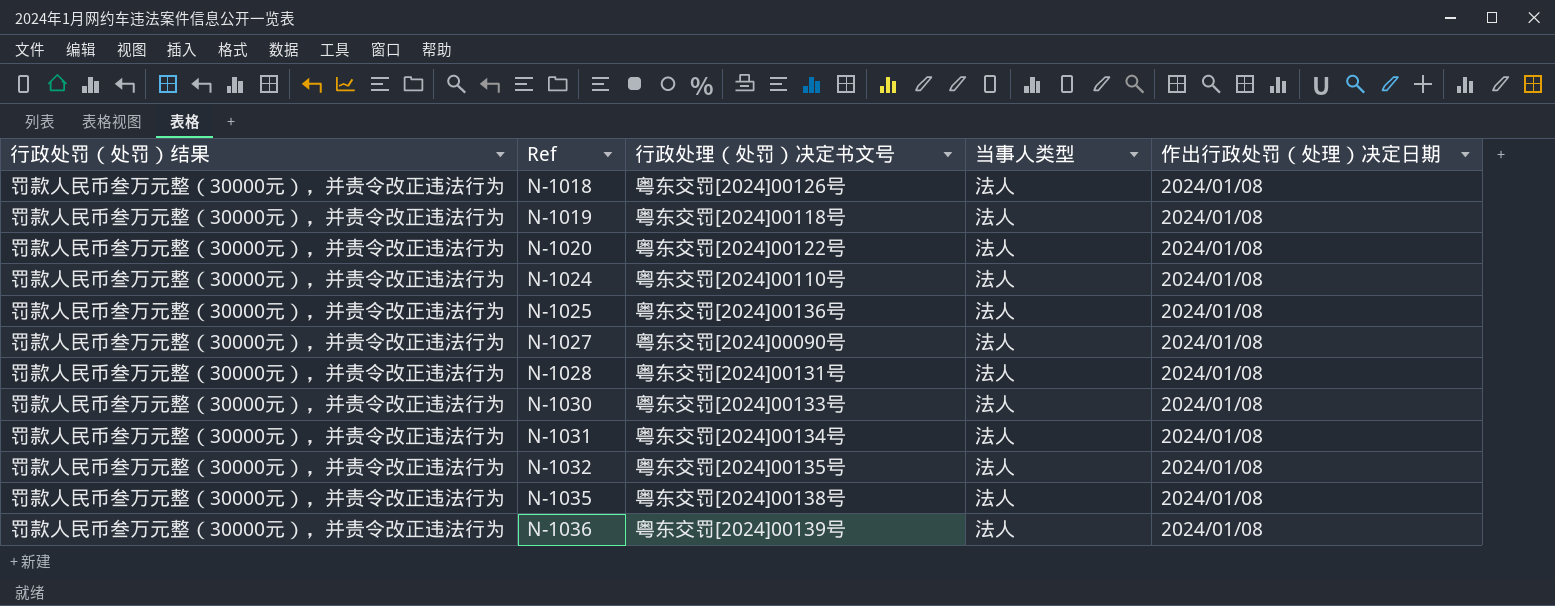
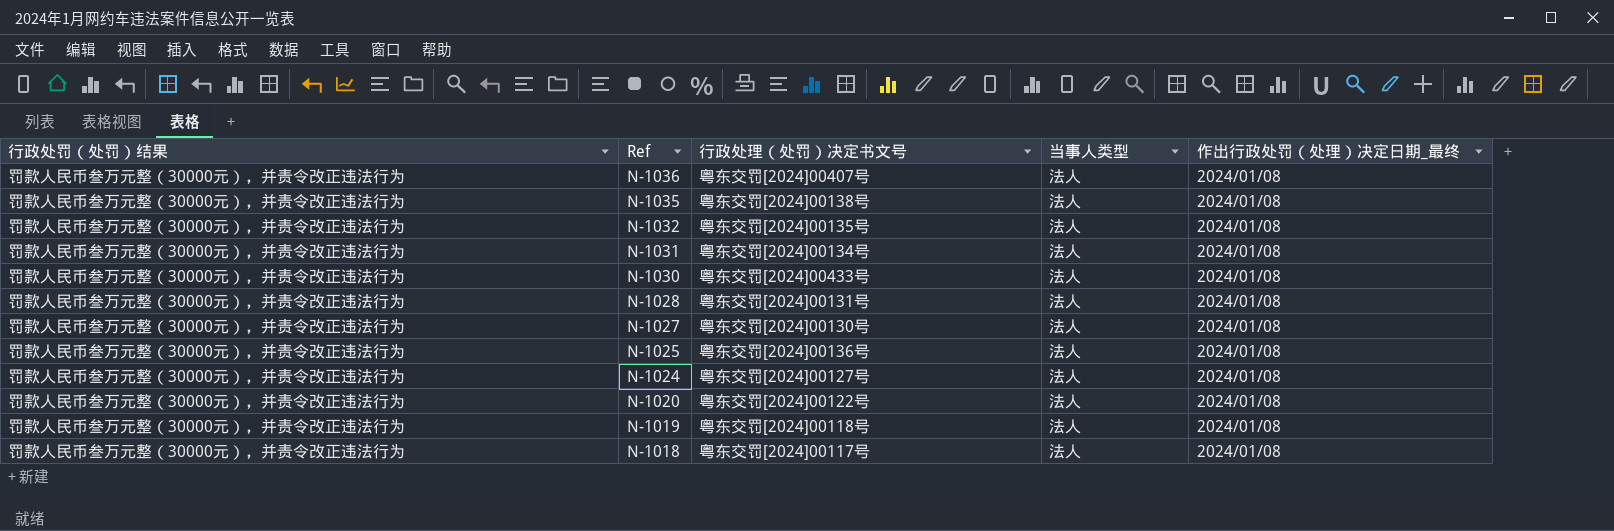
row order: Ref ascending -> Ref descending
column name: 作出行政处罚（处理）决定日期 -> 作出行政处罚（处理）决定日期_最终
N-1036 | 行政处理（处罚）决定书文号: 粤东交罚[2024]00139号 -> 粤东交罚[2024]00407号
N-1030 | 行政处理（处罚）决定书文号: 粤东交罚[2024]00133号 -> 粤东交罚[2024]00433号
N-1027 | 行政处理（处罚）决定书文号: 粤东交罚[2024]00090号 -> 粤东交罚[2024]00130号
N-1024 | 行政处理（处罚）决定书文号: 粤东交罚[2024]00110号 -> 粤东交罚[2024]00127号
N-1018 | 行政处理（处罚）决定书文号: 粤东交罚[2024]00126号 -> 粤东交罚[2024]00117号

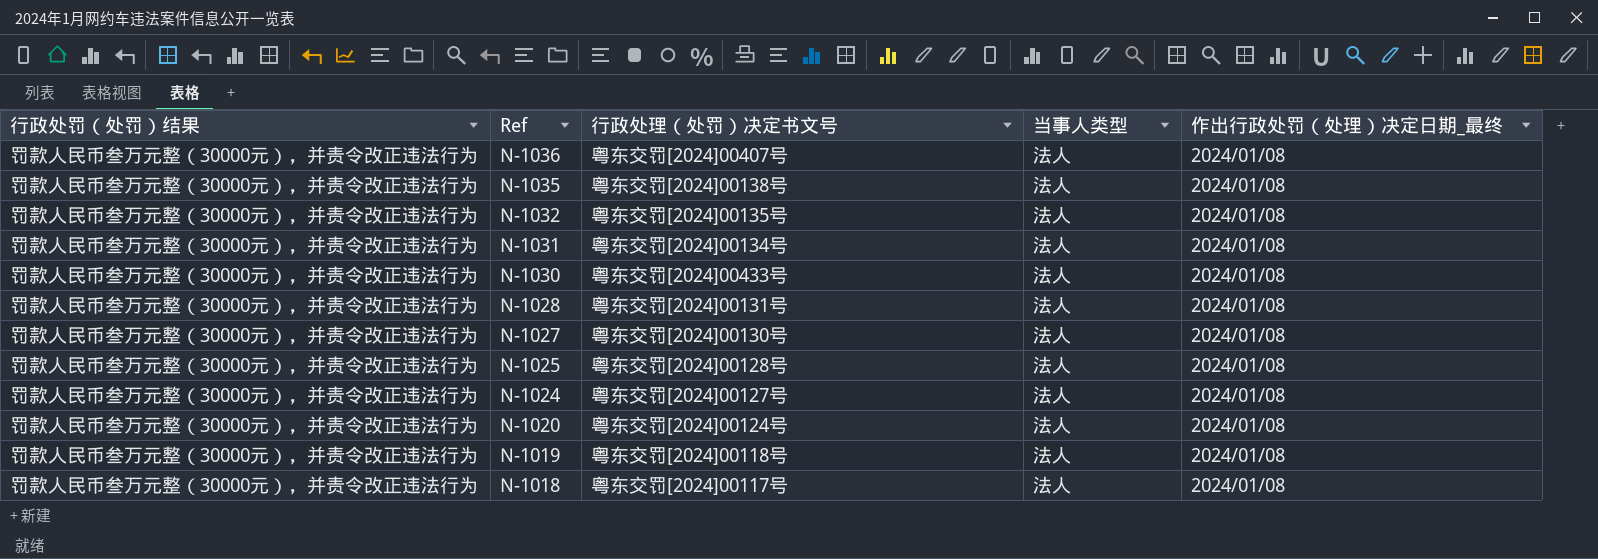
N-1025 | 行政处理（处罚）决定书文号: 粤东交罚[2024]00136号 -> 粤东交罚[2024]00128号
N-1020 | 行政处理（处罚）决定书文号: 粤东交罚[2024]00122号 -> 粤东交罚[2024]00124号

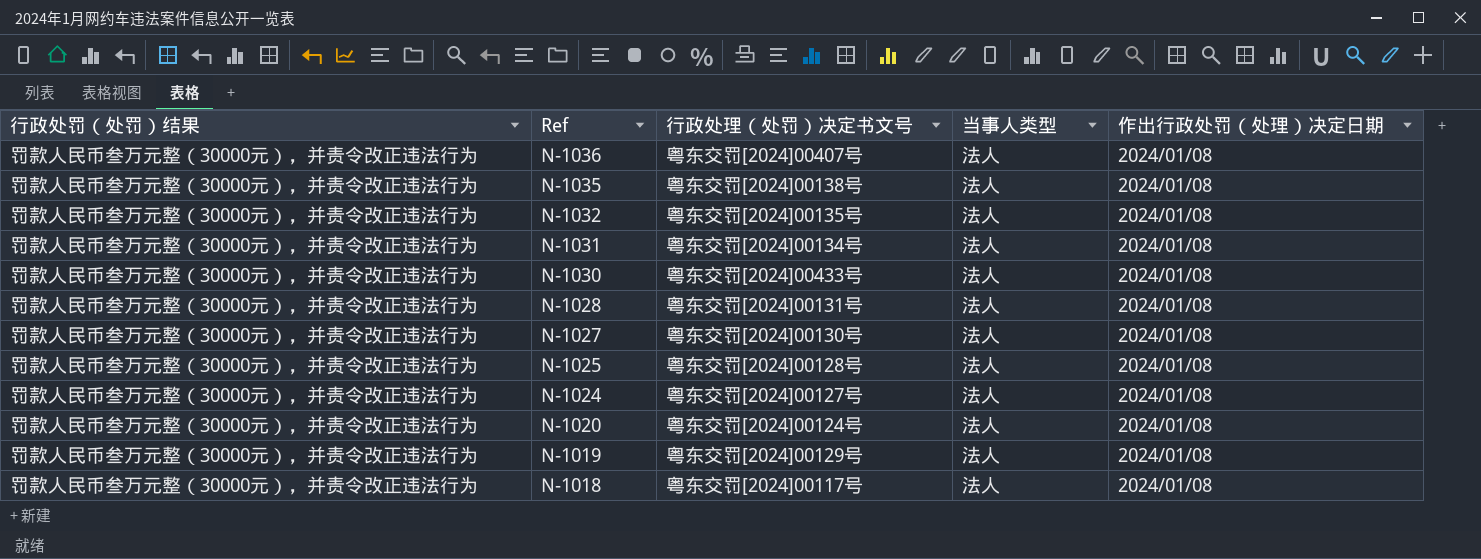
column name: 作出行政处罚（处理）决定日期_最终 -> 作出行政处罚（处理）决定日期
N-1019 | 行政处理（处罚）决定书文号: 粤东交罚[2024]00118号 -> 粤东交罚[2024]00129号

